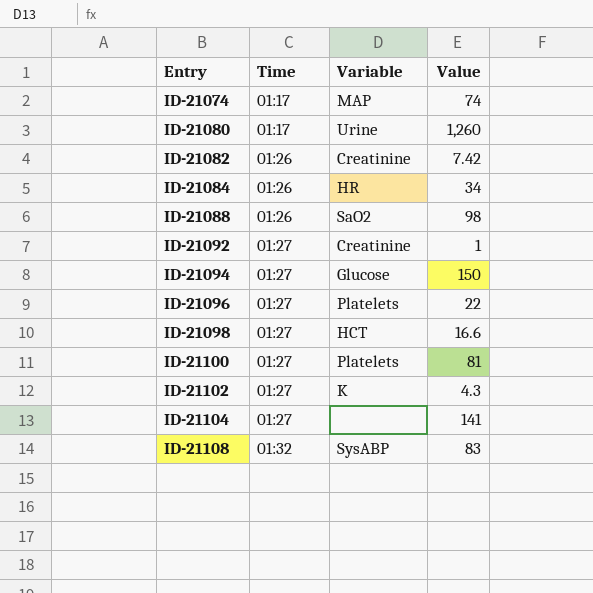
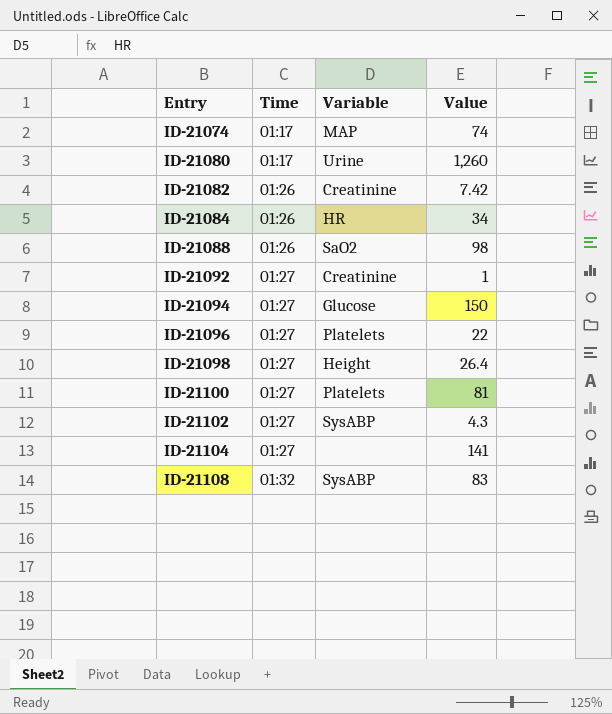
ID-21098 | Variable: HCT -> Height
ID-21098 | Value: 16.6 -> 26.4
ID-21102 | Variable: K -> SysABP

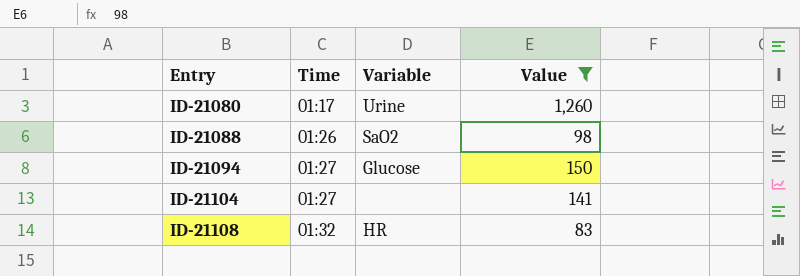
filter: none -> Value >= 83
ID-21108 | Variable: SysABP -> HR

